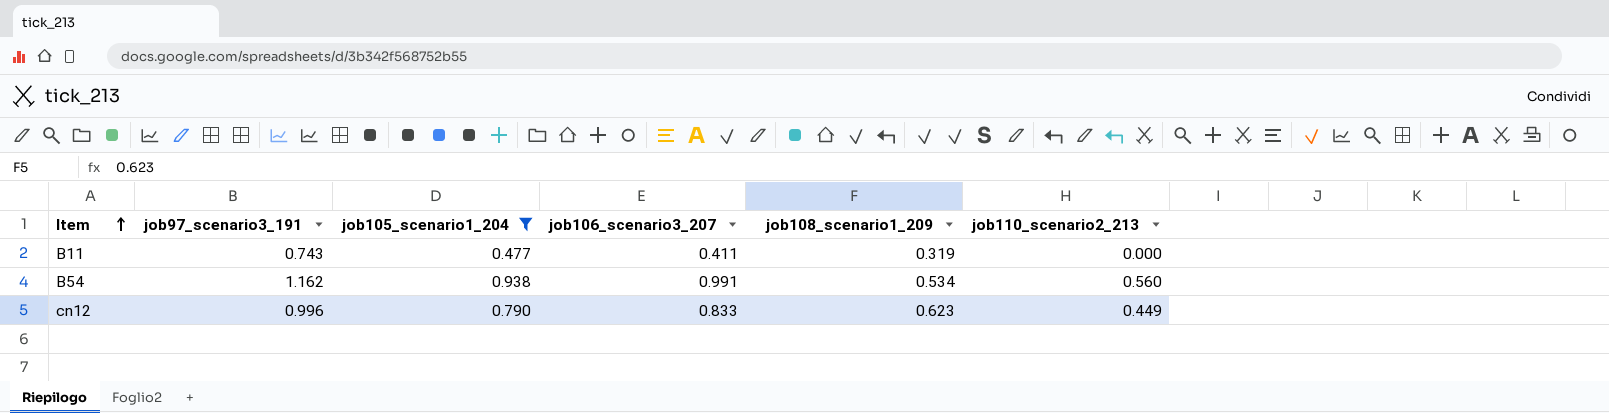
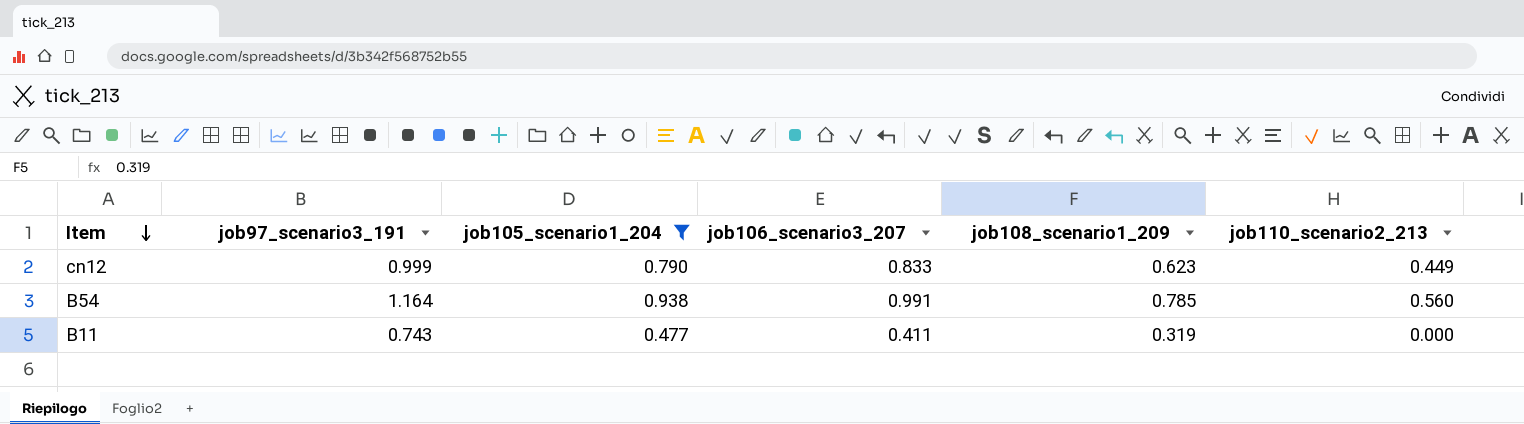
row order: Item ascending -> Item descending
cn12 | job97_scenario3_191: 0.996 -> 0.999
B54 | job97_scenario3_191: 1.162 -> 1.164
B54 | job108_scenario1_209: 0.534 -> 0.785

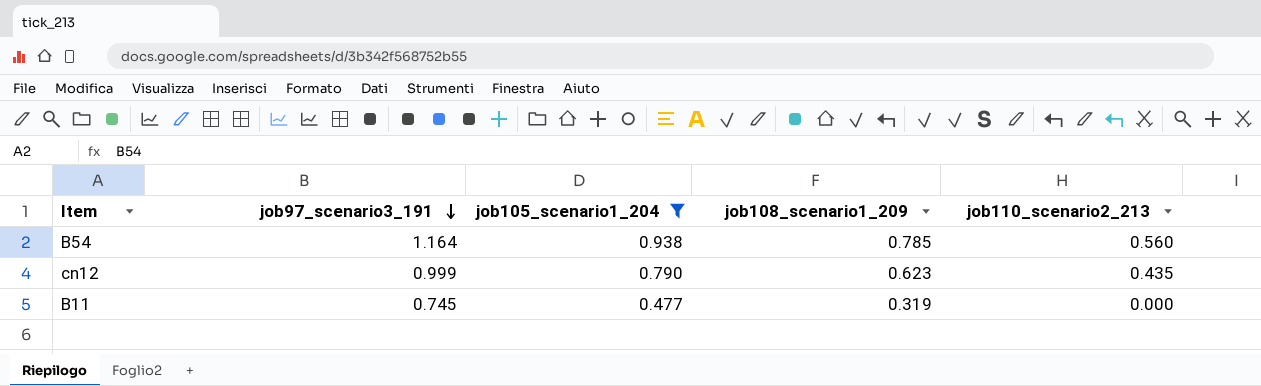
row order: Item descending -> job97_scenario3_191 descending
column job106_scenario3_207 | position: 4 -> none
cn12 | job110_scenario2_213: 0.449 -> 0.435
B11 | job97_scenario3_191: 0.743 -> 0.745

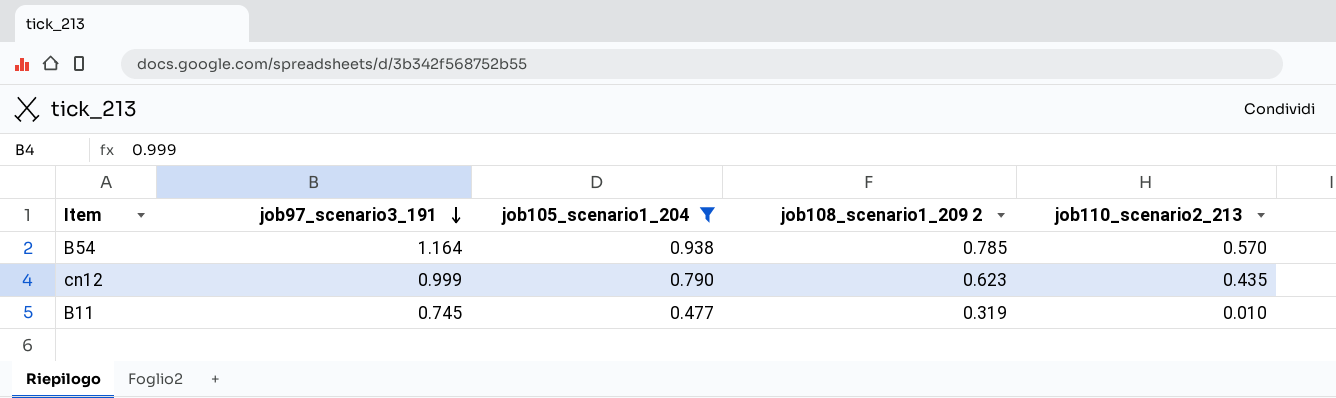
column name: job108_scenario1_209 -> job108_scenario1_209 2
B54 | job110_scenario2_213: 0.560 -> 0.570
B11 | job110_scenario2_213: 0.000 -> 0.010

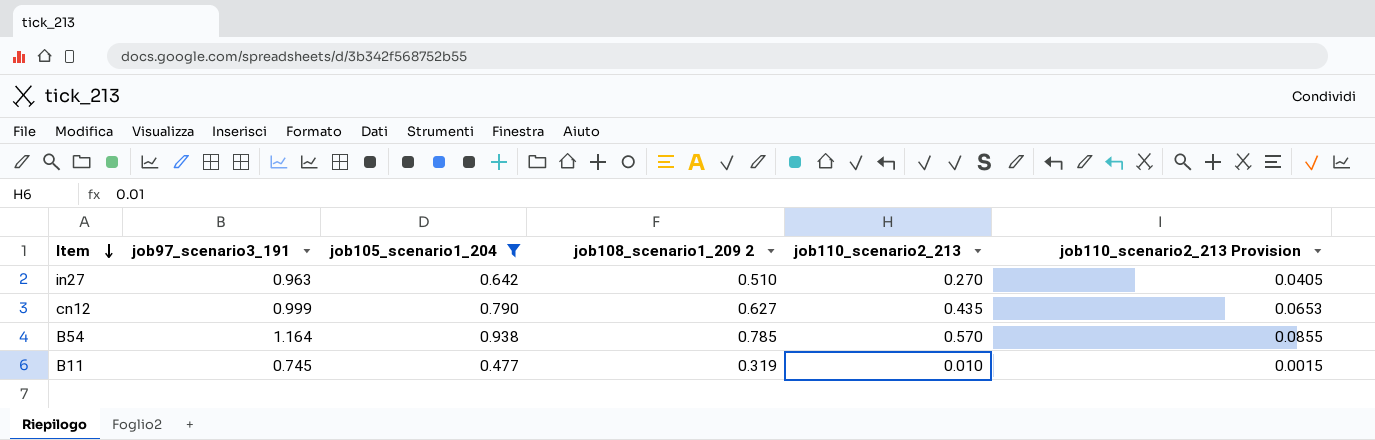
row order: job97_scenario3_191 descending -> Item descending
column job110_scenario2_213 Provision | formula: none -> [job110_scenario2_213] * 0.15
row in27: none -> 0.963 | 0.642 | 0.510 | 0.270 | 0.0405
cn12 | job108_scenario1_209 2: 0.623 -> 0.627

